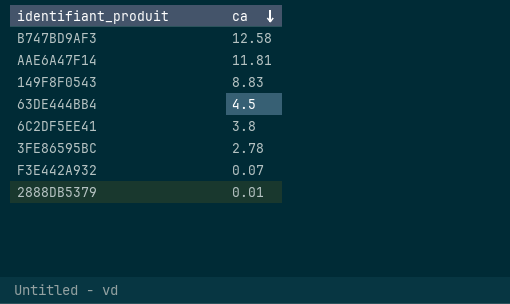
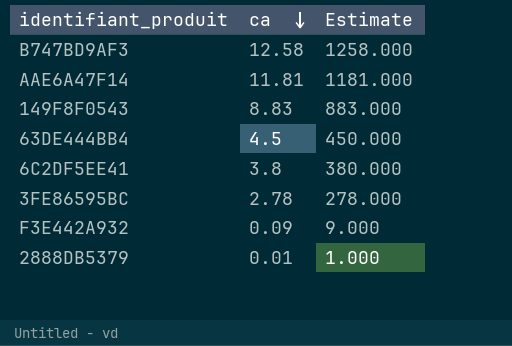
column Estimate | formula: none -> [ca] * 100
F3E442A932 | ca: 0.07 -> 0.09

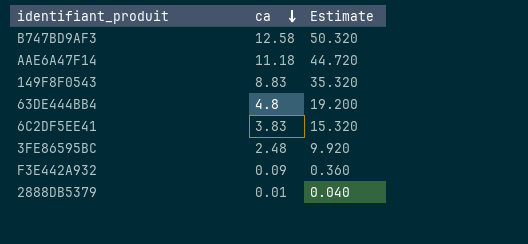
column Estimate | formula: [ca] * 100 -> [ca] * 4
AAE6A47F14 | ca: 11.81 -> 11.18
63DE444BB4 | ca: 4.5 -> 4.8
6C2DF5EE41 | ca: 3.8 -> 3.83
3FE86595BC | ca: 2.78 -> 2.48

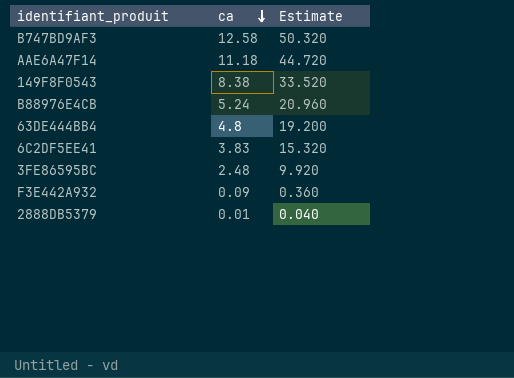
149F8F0543 | ca: 8.83 -> 8.38
149F8F0543 | Estimate: 35.320 -> 33.520
row B88976E4CB: none -> 5.24 | 20.960

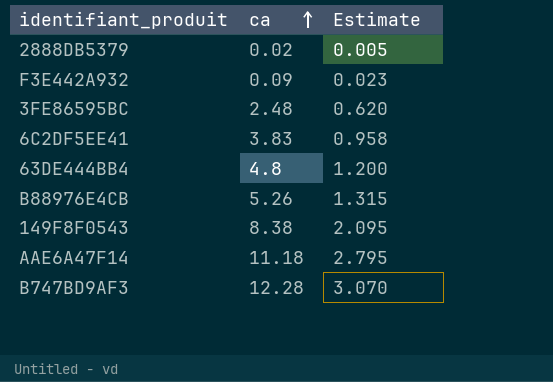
row order: ca descending -> ca ascending
column Estimate | formula: [ca] * 4 -> [ca] * 0.25
2888DB5379 | ca: 0.01 -> 0.02
B88976E4CB | ca: 5.24 -> 5.26
B747BD9AF3 | ca: 12.58 -> 12.28

